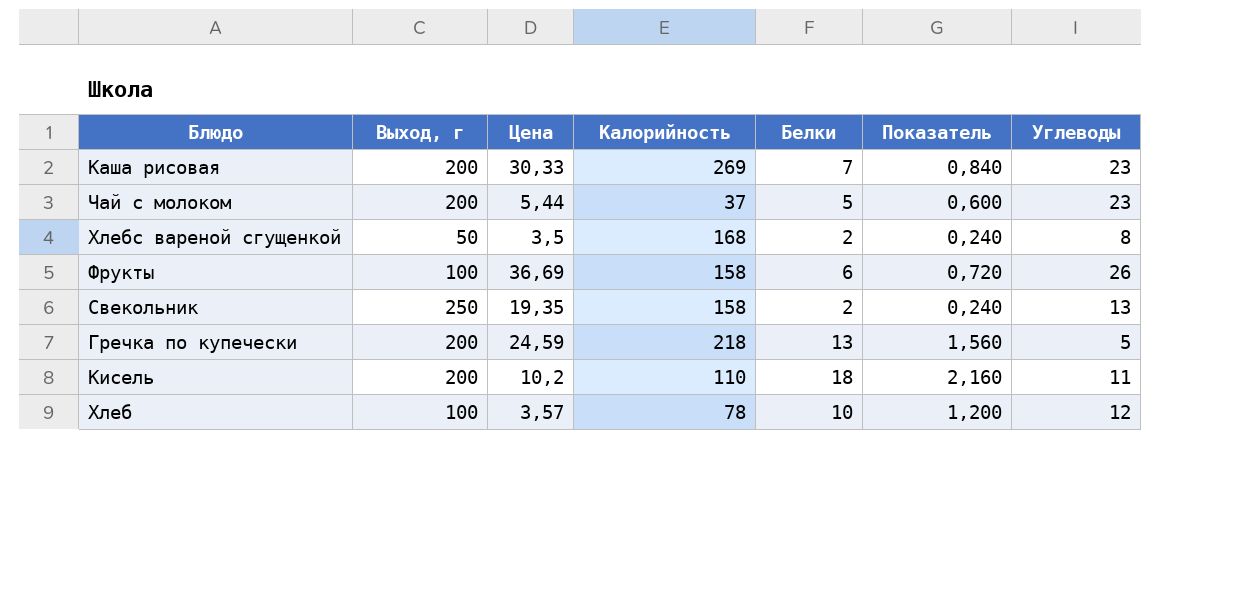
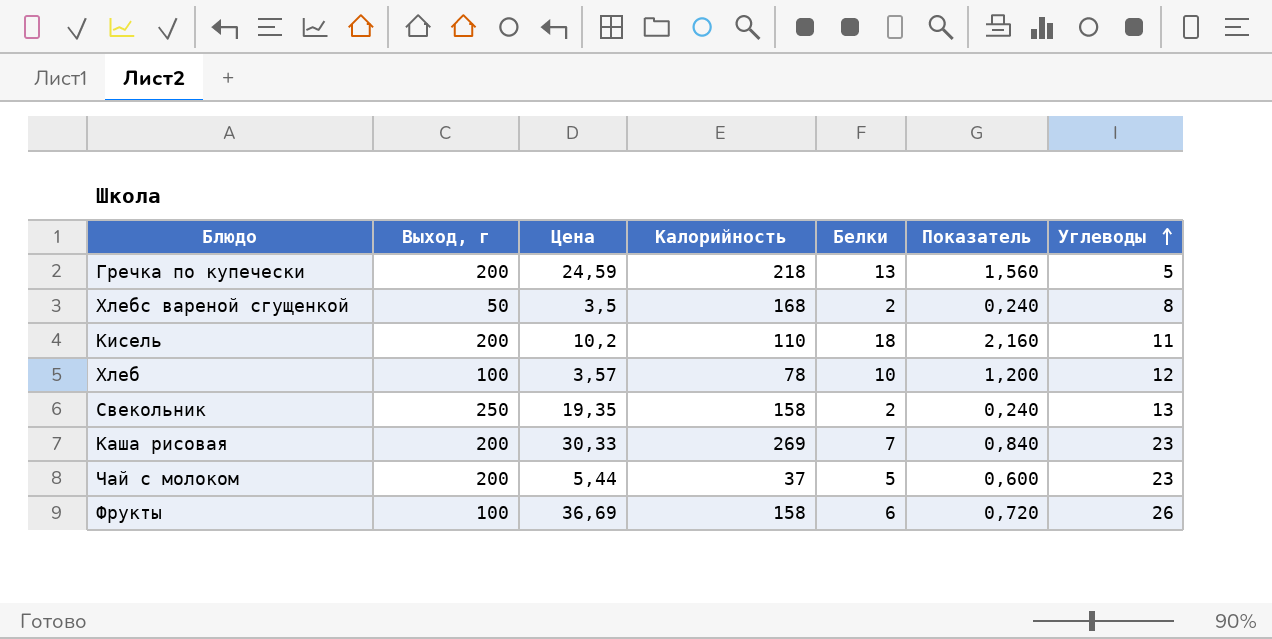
row order: none -> Углеводы ascending

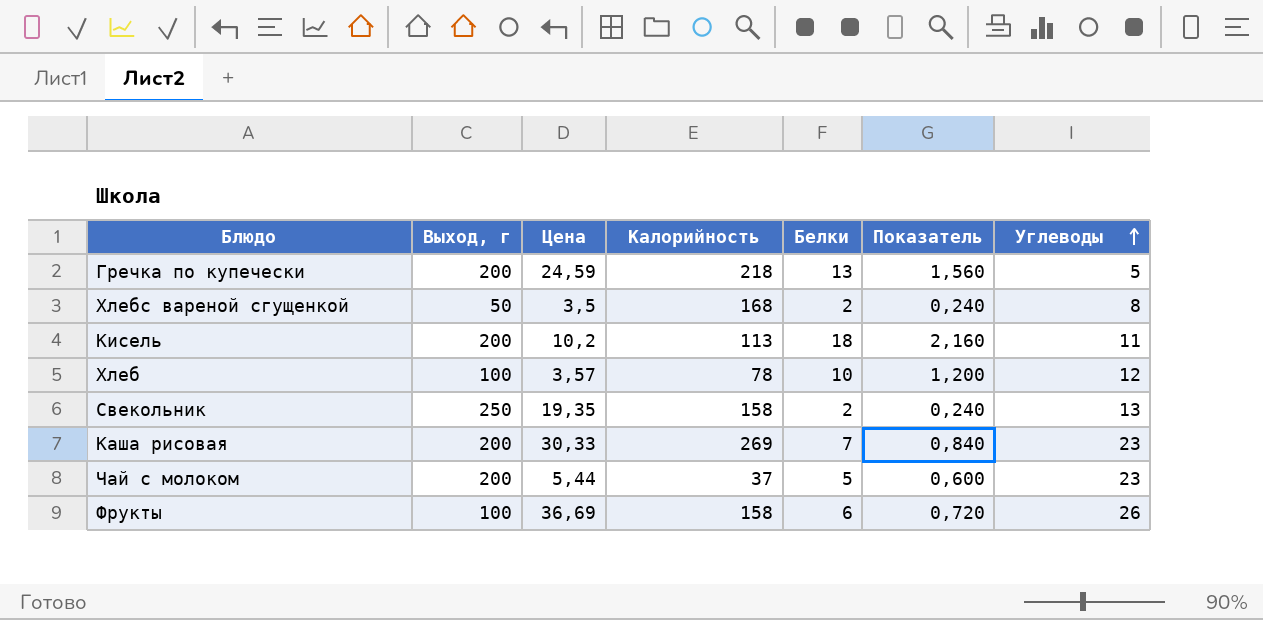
Кисель | Калорийность: 110 -> 113

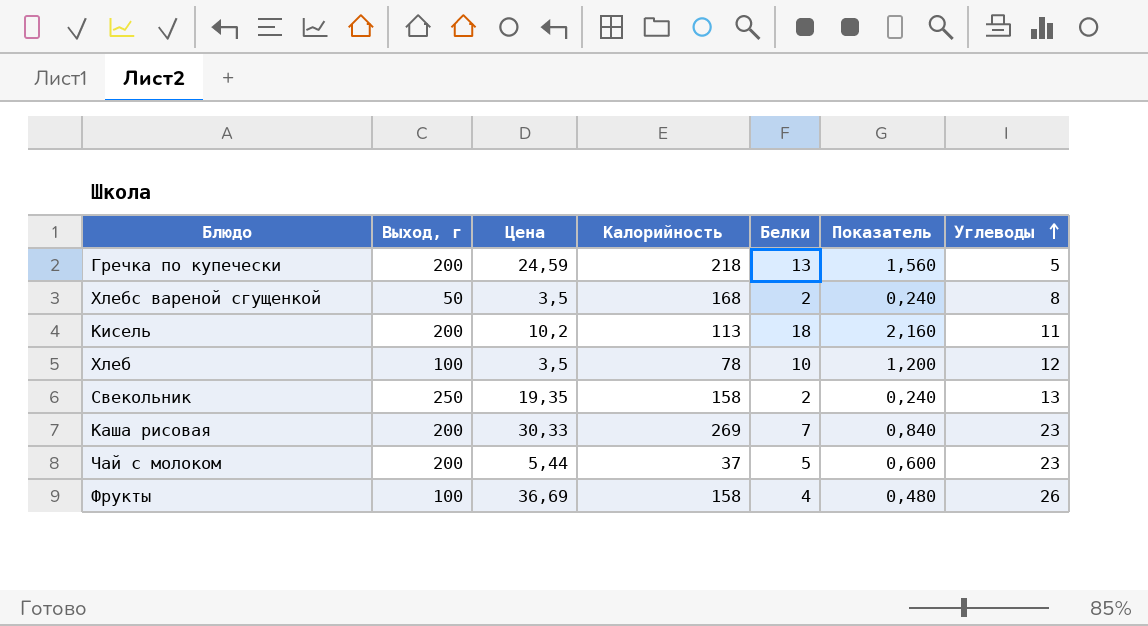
Хлеб | Цена: 3,57 -> 3,5
Фрукты | Белки: 6 -> 4
Фрукты | Показатель: 0,720 -> 0,480

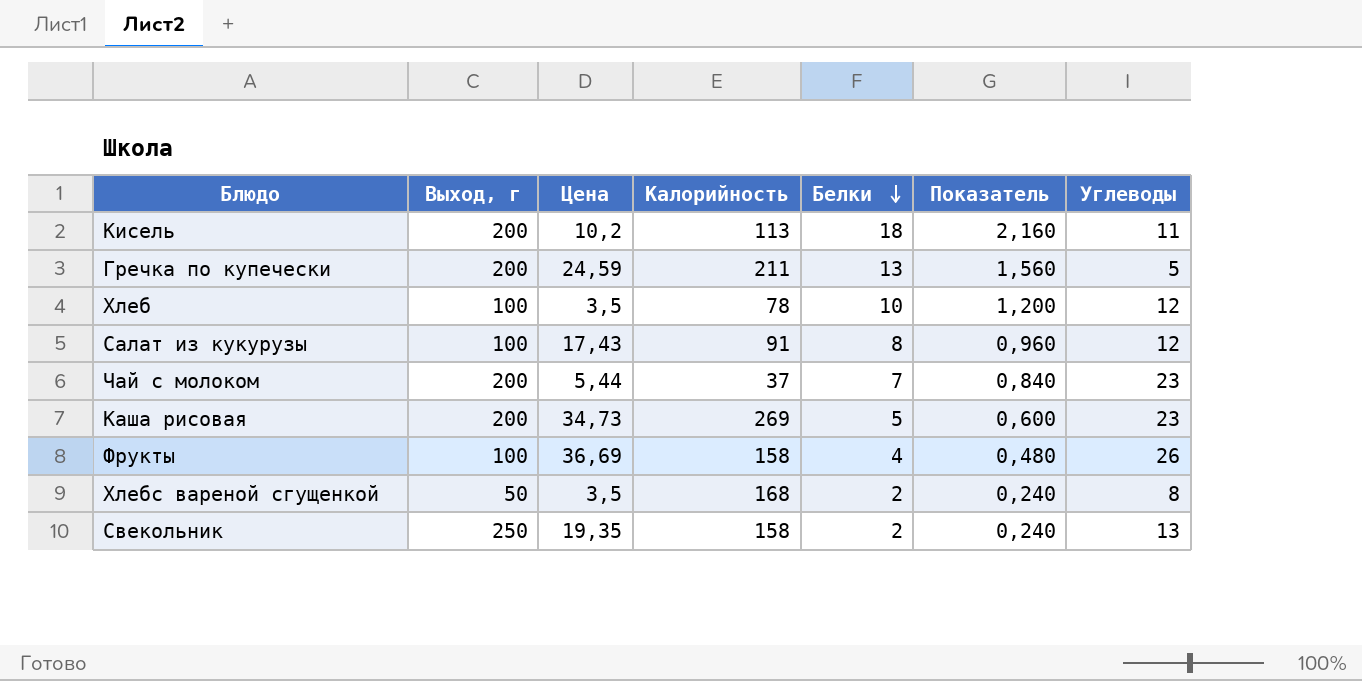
row order: Углеводы ascending -> Белки descending
Гречка по купечески | Калорийность: 218 -> 211
row Салат из кукурузы: none -> 100 | 17,43 | 91 | 8 | 0,960 | 12
Чай с молоком | Белки: 5 -> 7
Чай с молоком | Показатель: 0,600 -> 0,840
Каша рисовая | Цена: 30,33 -> 34,73
Каша рисовая | Белки: 7 -> 5
Каша рисовая | Показатель: 0,840 -> 0,600

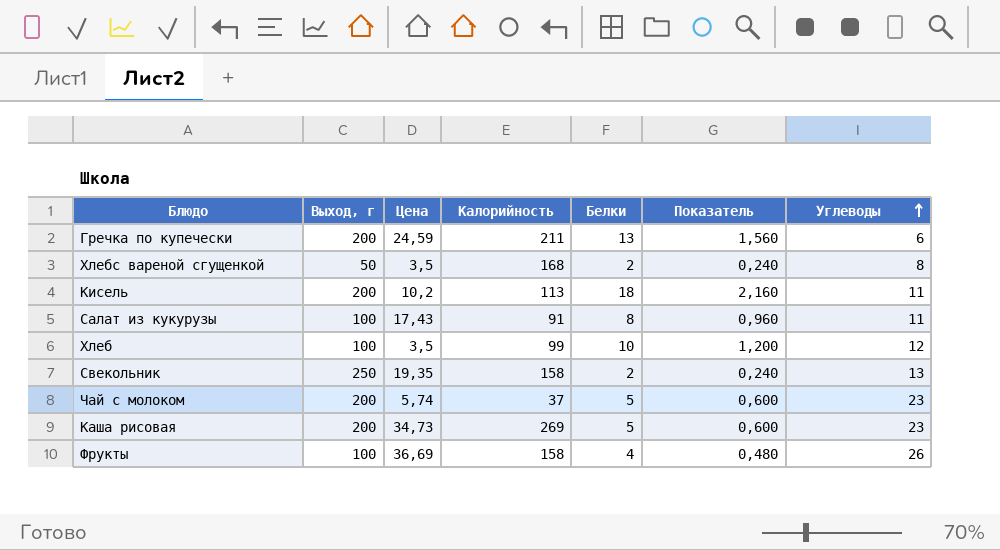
row order: Белки descending -> Углеводы ascending
Гречка по купечески | Углеводы: 5 -> 6
Салат из кукурузы | Углеводы: 12 -> 11
Хлеб | Калорийность: 78 -> 99
Чай с молоком | Цена: 5,44 -> 5,74
Чай с молоком | Белки: 7 -> 5
Чай с молоком | Показатель: 0,840 -> 0,600

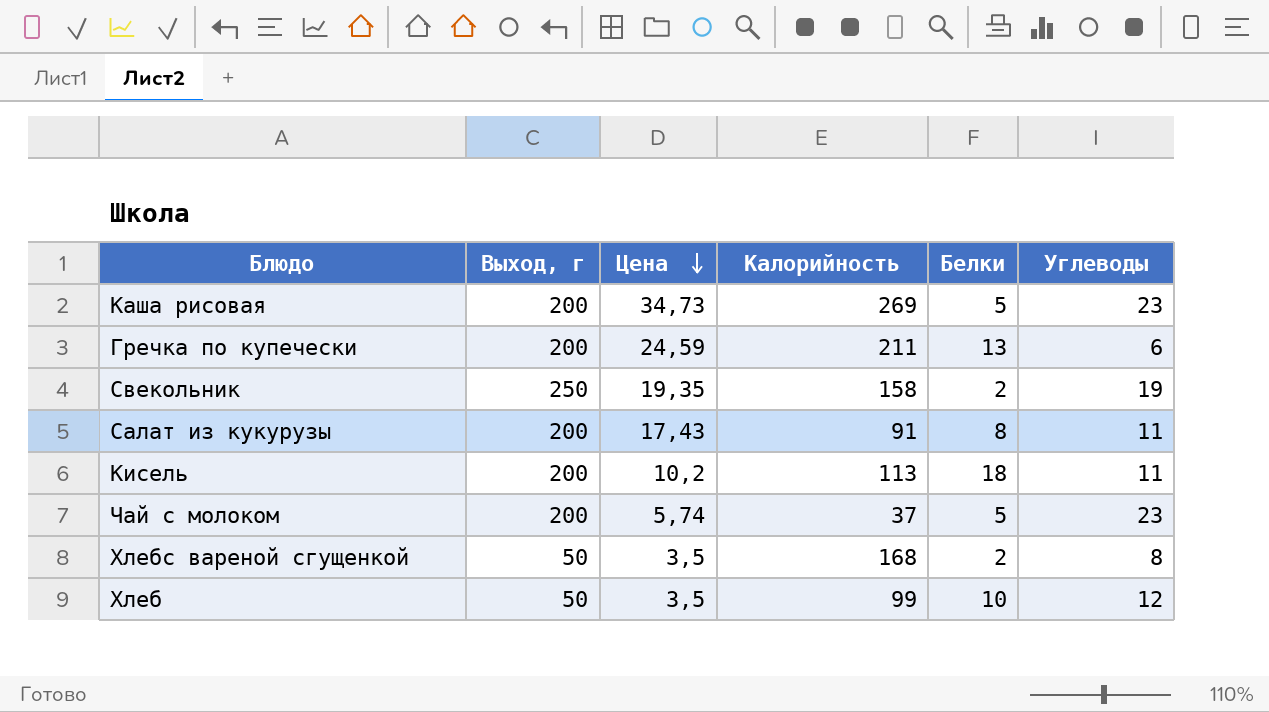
row order: Углеводы ascending -> Цена descending
column Показатель | formula: [Белки] * 0,12 -> none
row Фрукты: 100 | 36,69 | 158 | 4 | 0,480 | 26 -> none
Свекольник | Углеводы: 13 -> 19
Салат из кукурузы | Выход, г: 100 -> 200
Хлеб | Выход, г: 100 -> 50

